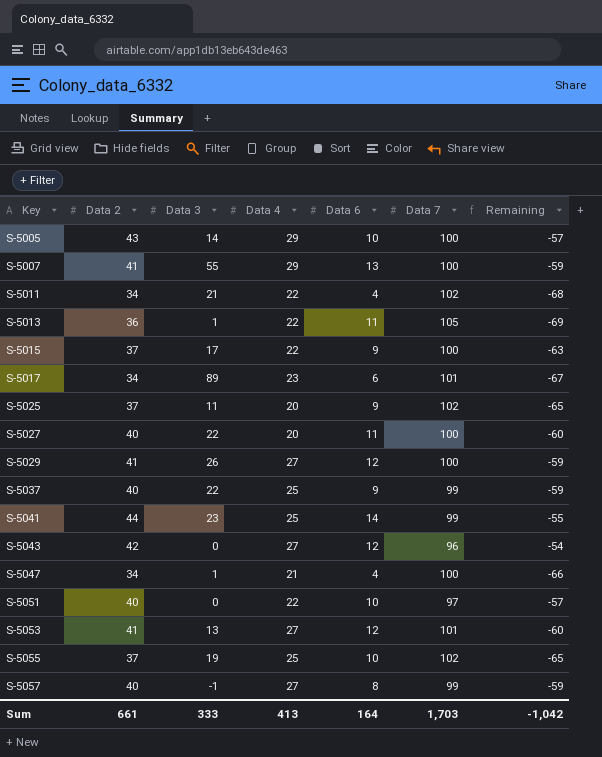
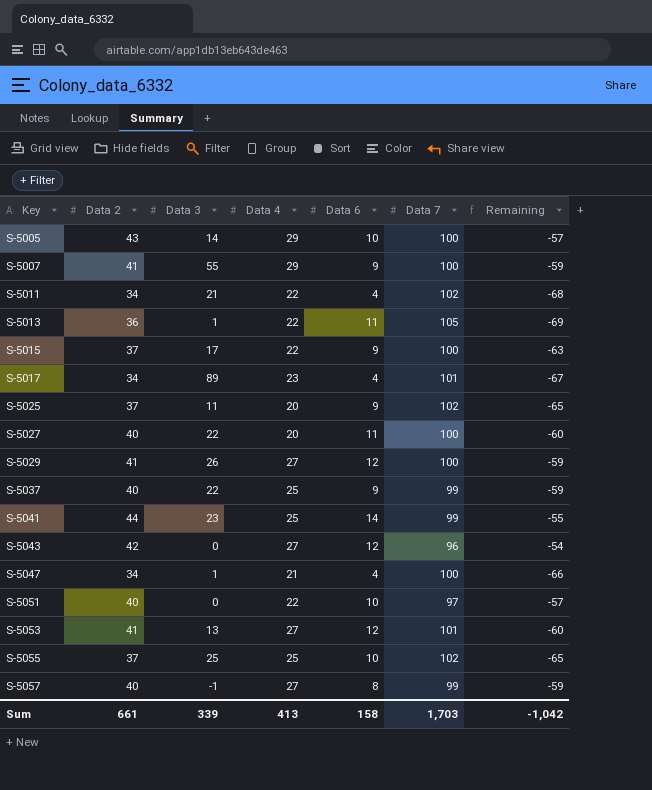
S-5007 | Data 6: 13 -> 9
S-5017 | Data 6: 6 -> 4
S-5055 | Data 3: 19 -> 25
Sum | Data 3: 333 -> 339
Sum | Data 6: 164 -> 158

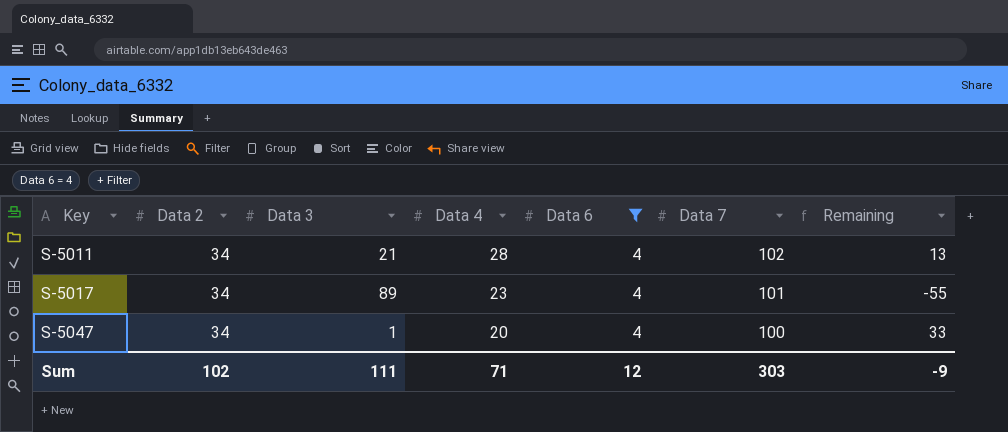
filter: none -> Data 6 = 4
column Remaining | formula: [Data 2] - [Data 7] -> [Data 2] - [Data 3]
S-5011 | Data 4: 22 -> 28
S-5047 | Data 4: 21 -> 20
Sum | Data 2: 661 -> 102
Sum | Data 3: 339 -> 111
Sum | Data 4: 413 -> 71
Sum | Data 6: 158 -> 12
Sum | Data 7: 1,703 -> 303
Sum | Remaining: -1,042 -> -9

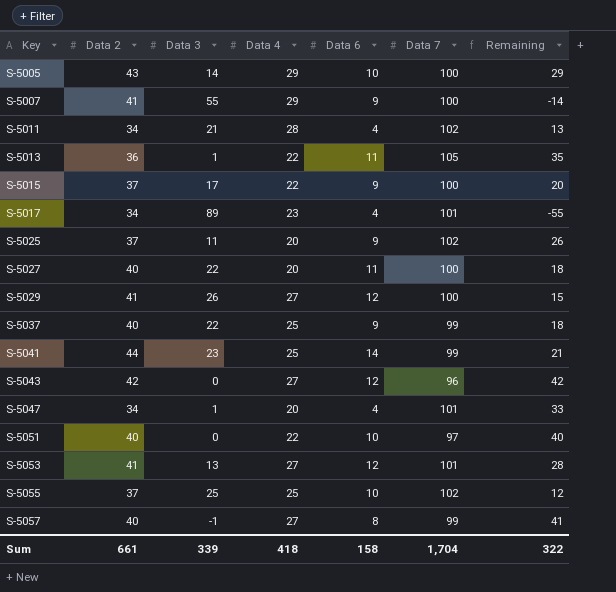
filter: Data 6 = 4 -> none
S-5047 | Data 7: 100 -> 101
Sum | Data 2: 102 -> 661
Sum | Data 3: 111 -> 339
Sum | Data 4: 71 -> 418
Sum | Data 6: 12 -> 158
Sum | Data 7: 303 -> 1,704
Sum | Remaining: -9 -> 322

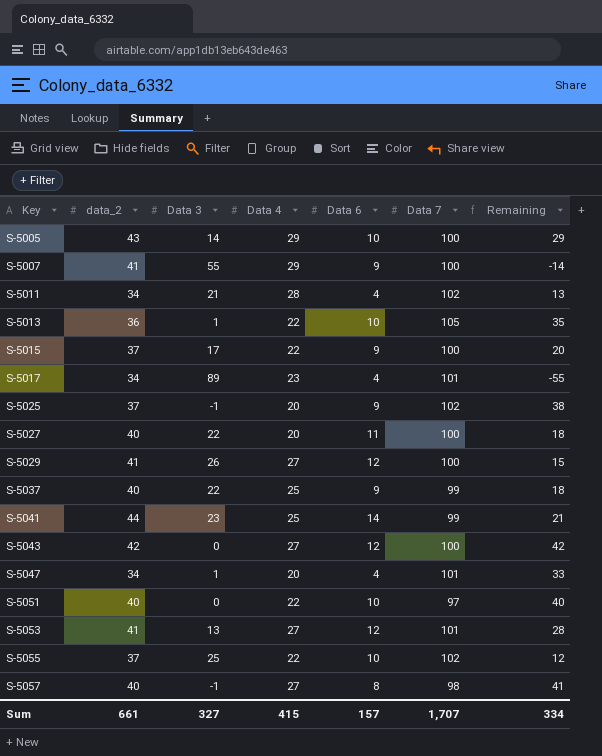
column name: Data 2 -> data_2
S-5013 | Data 6: 11 -> 10
S-5025 | Data 3: 11 -> -1
S-5025 | Remaining: 26 -> 38
S-5043 | Data 7: 96 -> 100
S-5055 | Data 4: 25 -> 22
S-5057 | Data 7: 99 -> 98
Sum | Data 3: 339 -> 327
Sum | Data 4: 418 -> 415
Sum | Data 6: 158 -> 157
Sum | Data 7: 1,704 -> 1,707
Sum | Remaining: 322 -> 334

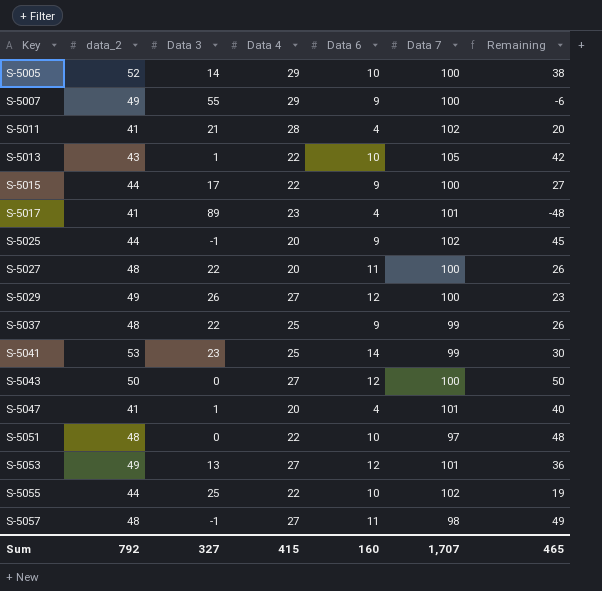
S-5005 | data_2: 43 -> 52
S-5005 | Remaining: 29 -> 38
S-5007 | data_2: 41 -> 49
S-5007 | Remaining: -14 -> -6
S-5011 | data_2: 34 -> 41
S-5011 | Remaining: 13 -> 20
S-5013 | data_2: 36 -> 43
S-5013 | Remaining: 35 -> 42
S-5015 | data_2: 37 -> 44
S-5015 | Remaining: 20 -> 27
S-5017 | data_2: 34 -> 41
S-5017 | Remaining: -55 -> -48
S-5025 | data_2: 37 -> 44
S-5025 | Remaining: 38 -> 45
S-5027 | data_2: 40 -> 48
S-5027 | Remaining: 18 -> 26
S-5029 | data_2: 41 -> 49
S-5029 | Remaining: 15 -> 23
S-5037 | data_2: 40 -> 48
S-5037 | Remaining: 18 -> 26
S-5041 | data_2: 44 -> 53
S-5041 | Remaining: 21 -> 30
S-5043 | data_2: 42 -> 50
S-5043 | Remaining: 42 -> 50
S-5047 | data_2: 34 -> 41
S-5047 | Remaining: 33 -> 40
S-5051 | data_2: 40 -> 48
S-5051 | Remaining: 40 -> 48
S-5053 | data_2: 41 -> 49
S-5053 | Remaining: 28 -> 36
S-5055 | data_2: 37 -> 44
S-5055 | Remaining: 12 -> 19
S-5057 | data_2: 40 -> 48
S-5057 | Data 6: 8 -> 11
S-5057 | Remaining: 41 -> 49
Sum | data_2: 661 -> 792
Sum | Data 6: 157 -> 160
Sum | Remaining: 334 -> 465

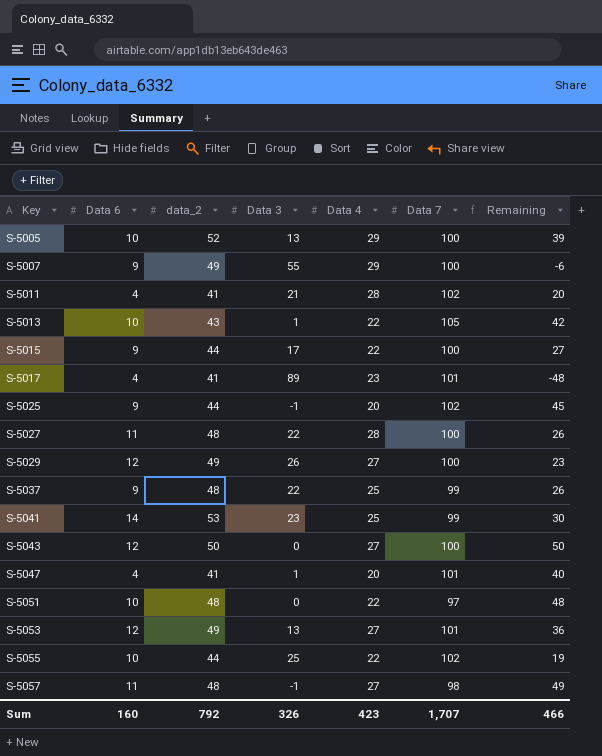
column Data 6 | position: 5 -> 2
S-5005 | Data 3: 14 -> 13
S-5005 | Remaining: 38 -> 39
S-5027 | Data 4: 20 -> 28
Sum | Data 3: 327 -> 326
Sum | Data 4: 415 -> 423
Sum | Remaining: 465 -> 466

